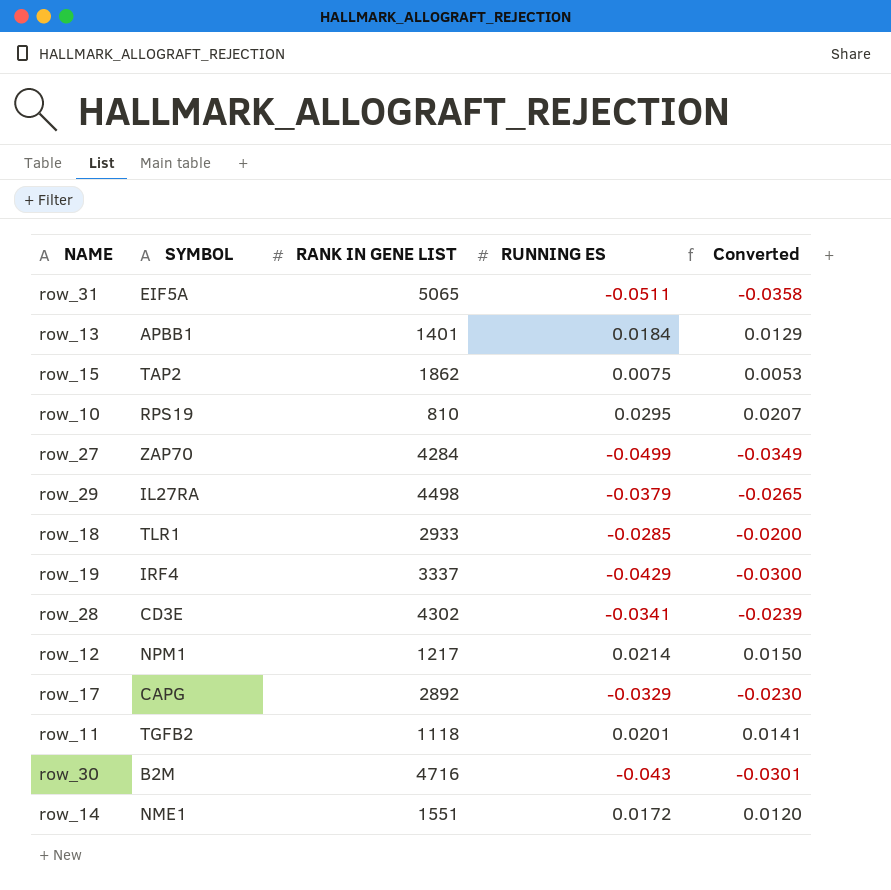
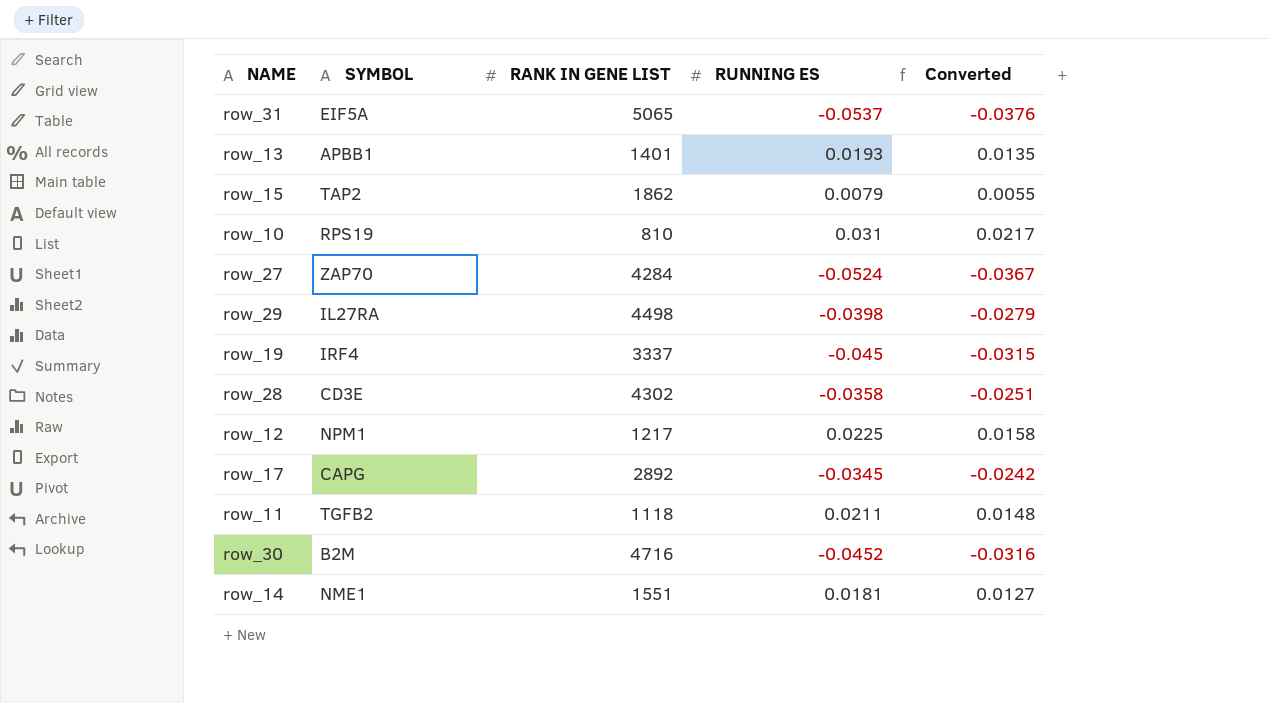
row row_18: TLR1 | 2933 | -0.0285 | -0.0200 -> none
row_31 | RUNNING ES: -0.0511 -> -0.0537
row_31 | Converted: -0.0358 -> -0.0376
row_13 | RUNNING ES: 0.0184 -> 0.0193
row_13 | Converted: 0.0129 -> 0.0135
row_15 | RUNNING ES: 0.0075 -> 0.0079
row_15 | Converted: 0.0053 -> 0.0055
row_10 | RUNNING ES: 0.0295 -> 0.031
row_10 | Converted: 0.0207 -> 0.0217
row_27 | RUNNING ES: -0.0499 -> -0.0524
row_27 | Converted: -0.0349 -> -0.0367
row_29 | RUNNING ES: -0.0379 -> -0.0398
row_29 | Converted: -0.0265 -> -0.0279
row_19 | RUNNING ES: -0.0429 -> -0.045
row_19 | Converted: -0.0300 -> -0.0315
row_28 | RUNNING ES: -0.0341 -> -0.0358
row_28 | Converted: -0.0239 -> -0.0251
row_12 | RUNNING ES: 0.0214 -> 0.0225
row_12 | Converted: 0.0150 -> 0.0158
row_17 | RUNNING ES: -0.0329 -> -0.0345
row_17 | Converted: -0.0230 -> -0.0242
row_11 | RUNNING ES: 0.0201 -> 0.0211
row_11 | Converted: 0.0141 -> 0.0148
row_30 | RUNNING ES: -0.043 -> -0.0452
row_30 | Converted: -0.0301 -> -0.0316
row_14 | RUNNING ES: 0.0172 -> 0.0181
row_14 | Converted: 0.0120 -> 0.0127

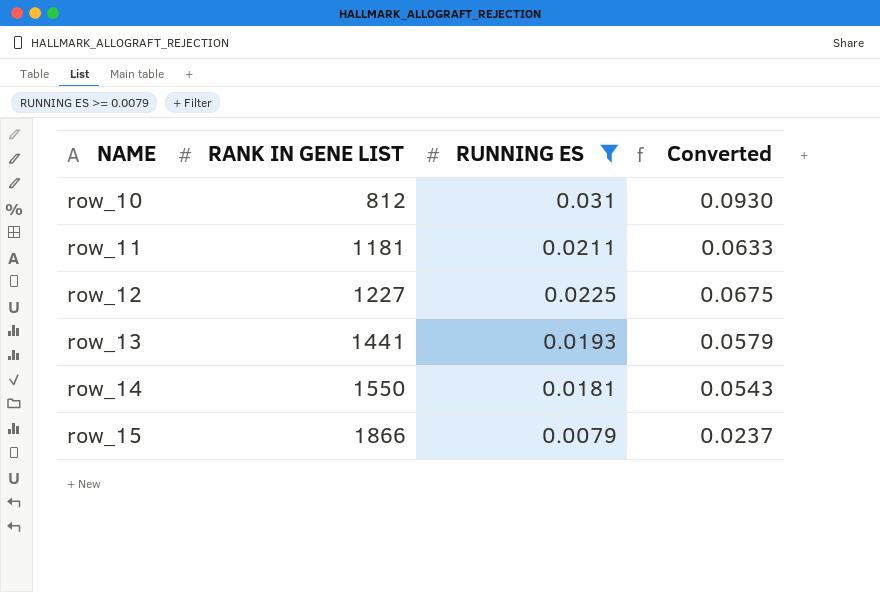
filter: none -> RUNNING ES >= 0.0079
row order: none -> NAME ascending
column SYMBOL | position: 2 -> none
column Converted | formula: [RUNNING ES] * 0.7 -> [RUNNING ES] * 3
row_10 | RANK IN GENE LIST: 810 -> 812
row_11 | RANK IN GENE LIST: 1118 -> 1181
row_12 | RANK IN GENE LIST: 1217 -> 1227
row_13 | RANK IN GENE LIST: 1401 -> 1441
row_14 | RANK IN GENE LIST: 1551 -> 1550
row_15 | RANK IN GENE LIST: 1862 -> 1866

